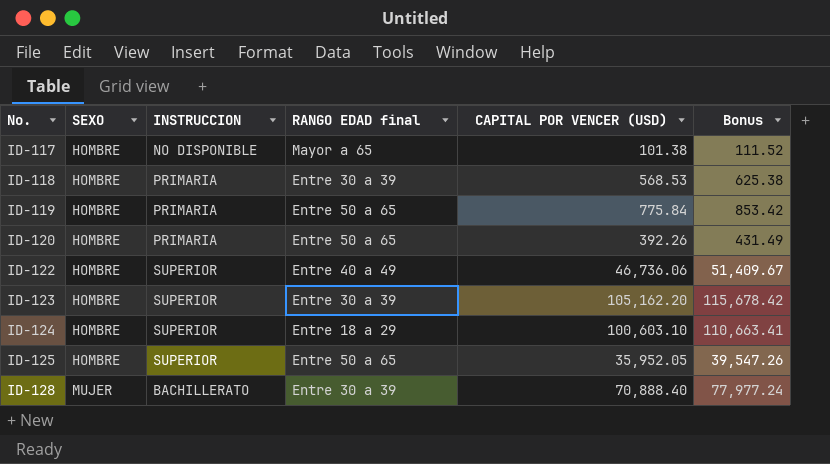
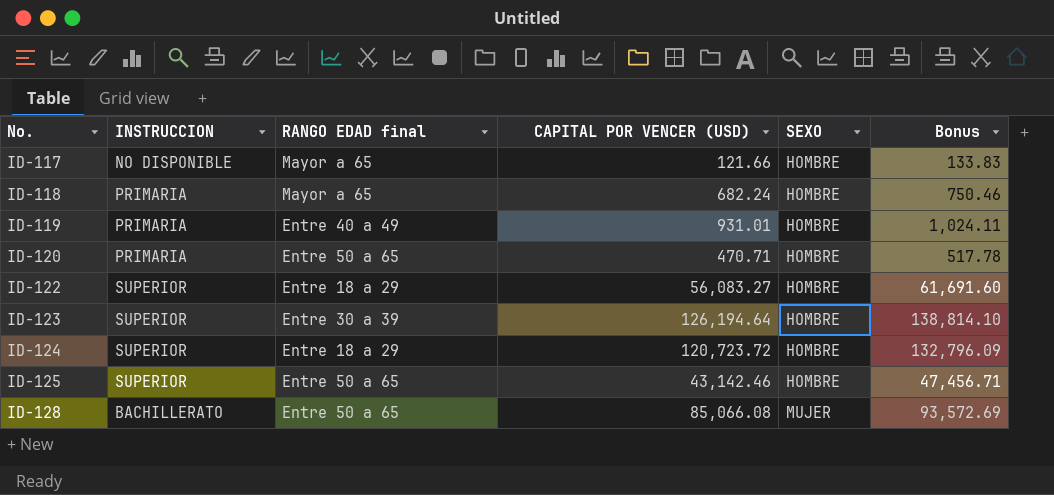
column SEXO | position: 2 -> 5
ID-117 | CAPITAL POR VENCER (USD): 101.38 -> 121.66
ID-117 | Bonus: 111.52 -> 133.83
ID-118 | RANGO EDAD final: Entre 30 a 39 -> Mayor a 65
ID-118 | CAPITAL POR VENCER (USD): 568.53 -> 682.24
ID-118 | Bonus: 625.38 -> 750.46
ID-119 | RANGO EDAD final: Entre 50 a 65 -> Entre 40 a 49
ID-119 | CAPITAL POR VENCER (USD): 775.84 -> 931.01
ID-119 | Bonus: 853.42 -> 1,024.11
ID-120 | CAPITAL POR VENCER (USD): 392.26 -> 470.71
ID-120 | Bonus: 431.49 -> 517.78
ID-122 | RANGO EDAD final: Entre 40 a 49 -> Entre 18 a 29
ID-122 | CAPITAL POR VENCER (USD): 46,736.06 -> 56,083.27
ID-122 | Bonus: 51,409.67 -> 61,691.60
ID-123 | CAPITAL POR VENCER (USD): 105,162.20 -> 126,194.64
ID-123 | Bonus: 115,678.42 -> 138,814.10
ID-124 | CAPITAL POR VENCER (USD): 100,603.10 -> 120,723.72
ID-124 | Bonus: 110,663.41 -> 132,796.09
ID-125 | CAPITAL POR VENCER (USD): 35,952.05 -> 43,142.46
ID-125 | Bonus: 39,547.26 -> 47,456.71
ID-128 | RANGO EDAD final: Entre 30 a 39 -> Entre 50 a 65
ID-128 | CAPITAL POR VENCER (USD): 70,888.40 -> 85,066.08
ID-128 | Bonus: 77,977.24 -> 93,572.69

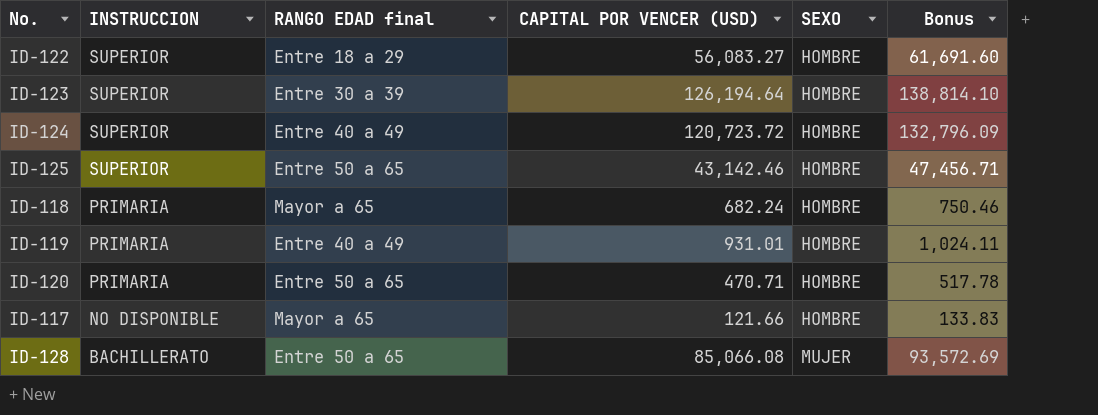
row order: No. ascending -> INSTRUCCION descending
ID-124 | RANGO EDAD final: Entre 18 a 29 -> Entre 40 a 49

